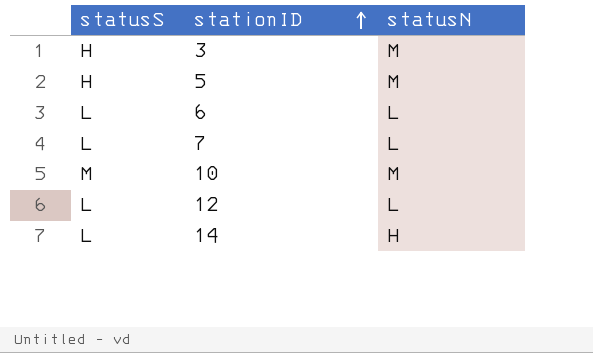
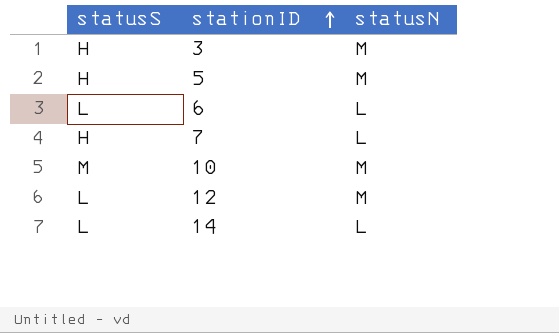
7 | statusS: L -> H
12 | statusN: L -> M
14 | statusN: H -> L

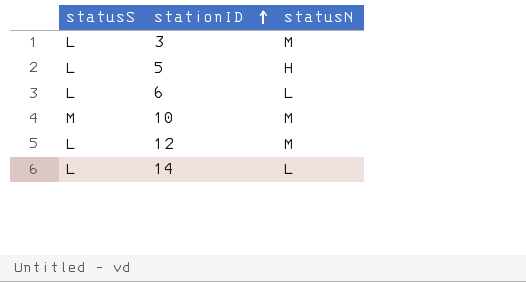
row 7: H | L -> none
3 | statusS: H -> L
5 | statusS: H -> L
5 | statusN: M -> H

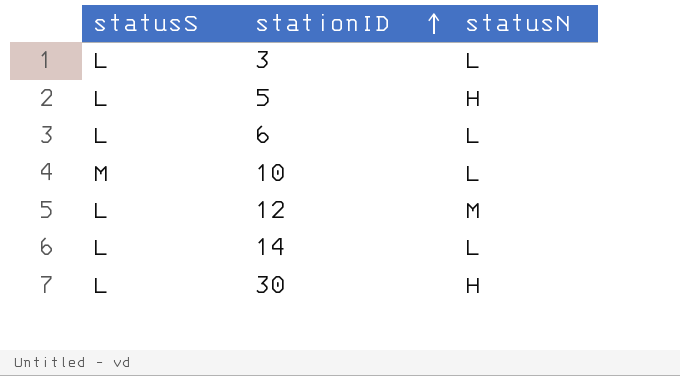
3 | statusN: M -> L
10 | statusN: M -> L
row 30: none -> L | H

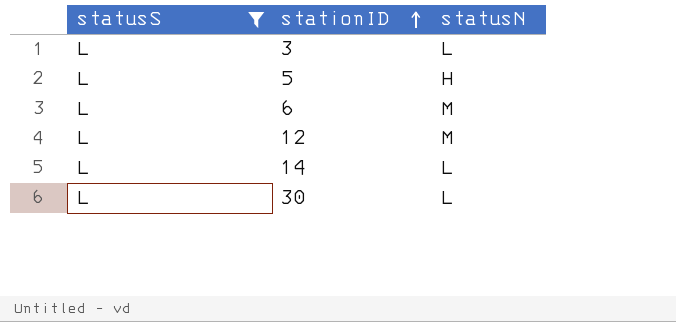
filter: none -> statusS = L
6 | statusN: L -> M
30 | statusN: H -> L

